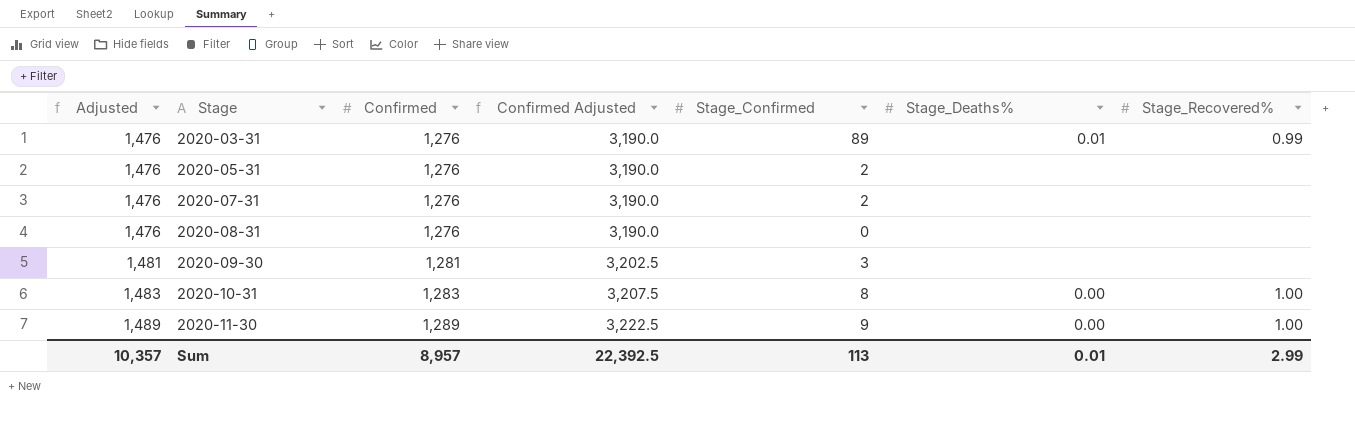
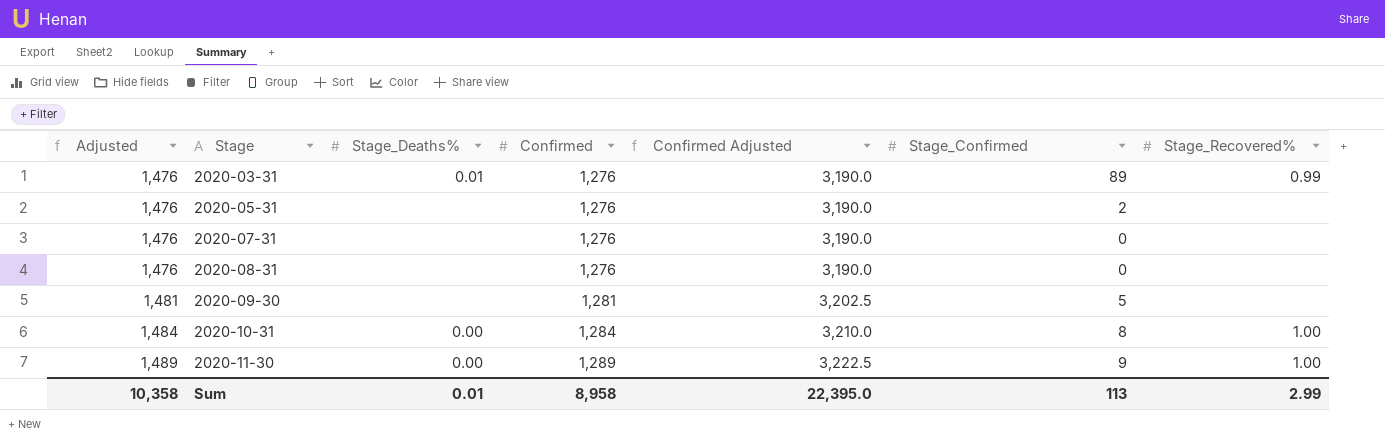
column Stage_Deaths% | position: 6 -> 3
2020-07-31 | Stage_Confirmed: 2 -> 0
2020-09-30 | Stage_Confirmed: 3 -> 5
2020-10-31 | Adjusted: 1,483 -> 1,484
2020-10-31 | Confirmed: 1,283 -> 1,284
2020-10-31 | Confirmed Adjusted: 3,207.5 -> 3,210.0
Sum | Adjusted: 10,357 -> 10,358
Sum | Confirmed: 8,957 -> 8,958
Sum | Confirmed Adjusted: 22,392.5 -> 22,395.0

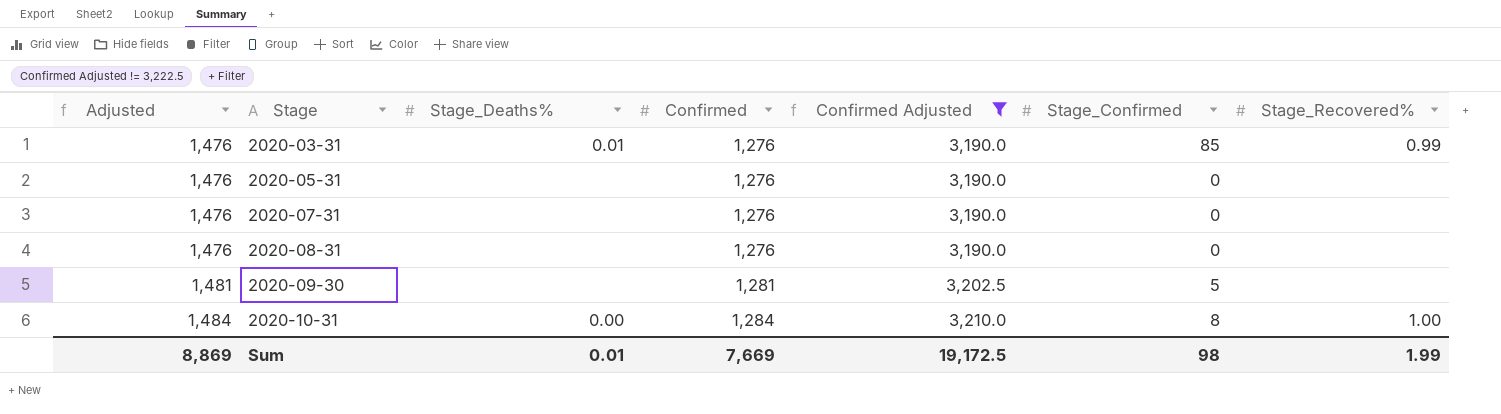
filter: none -> Confirmed Adjusted != 3,222.5
2020-03-31 | Stage_Confirmed: 89 -> 85
2020-05-31 | Stage_Confirmed: 2 -> 0
Sum | Adjusted: 10,358 -> 8,869
Sum | Confirmed: 8,958 -> 7,669
Sum | Confirmed Adjusted: 22,395.0 -> 19,172.5
Sum | Stage_Confirmed: 113 -> 98
Sum | Stage_Recovered%: 2.99 -> 1.99

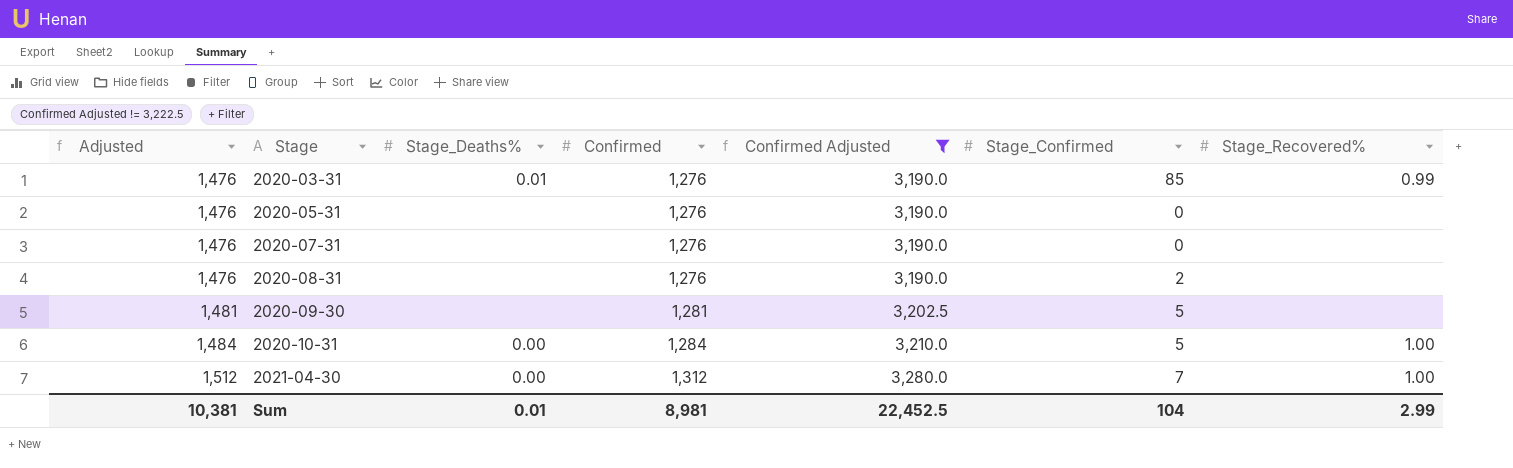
2020-08-31 | Stage_Confirmed: 0 -> 2
2020-10-31 | Stage_Confirmed: 8 -> 5
row 2021-04-30: none -> 1,512 | 0.00 | 1,312 | 3,280.0 | 7 | 1.00
Sum | Adjusted: 8,869 -> 10,381
Sum | Confirmed: 7,669 -> 8,981
Sum | Confirmed Adjusted: 19,172.5 -> 22,452.5
Sum | Stage_Confirmed: 98 -> 104
Sum | Stage_Recovered%: 1.99 -> 2.99

